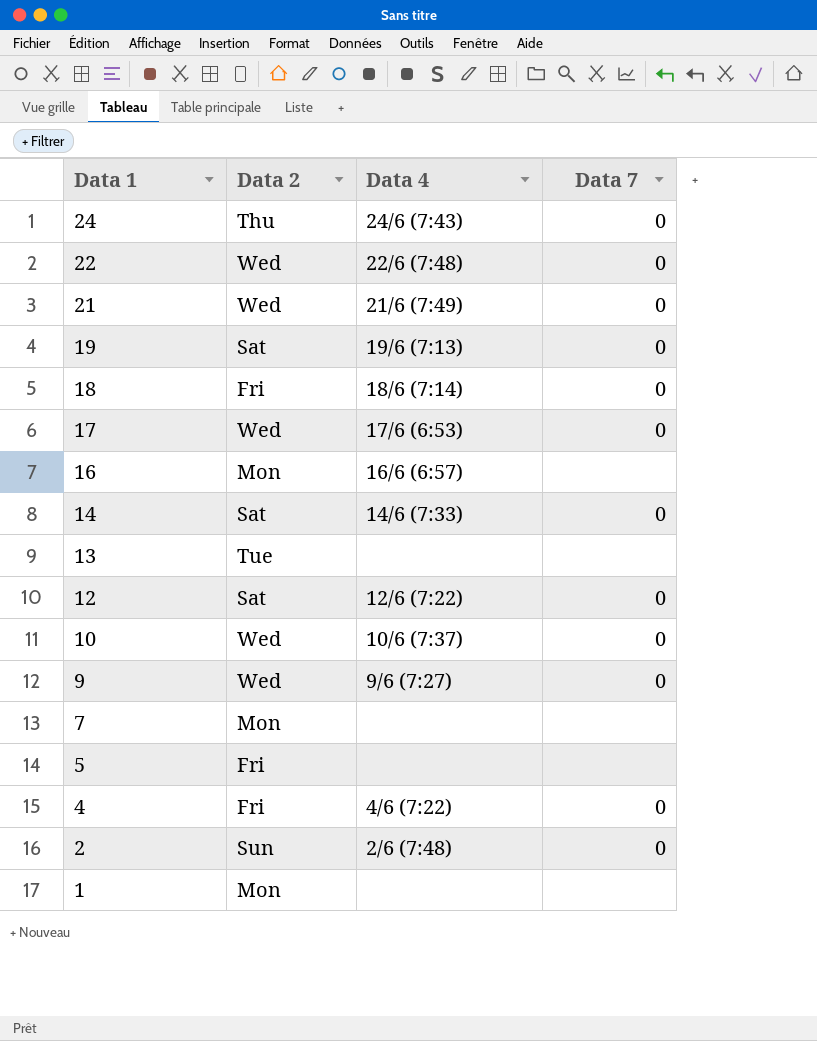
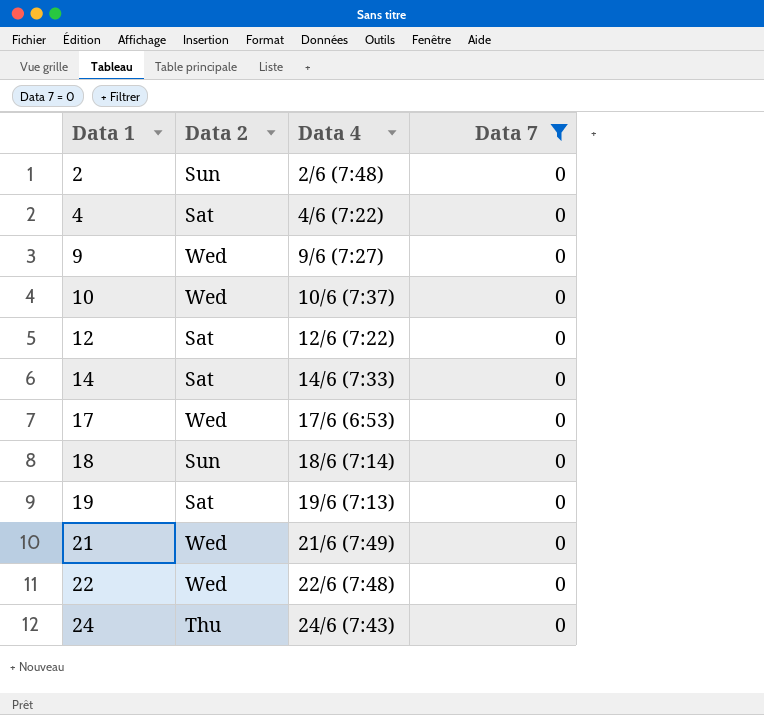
filter: none -> Data 7 = 0
row order: Data 1 descending -> Data 1 ascending
4 | Data 2: Fri -> Sat
18 | Data 2: Fri -> Sun

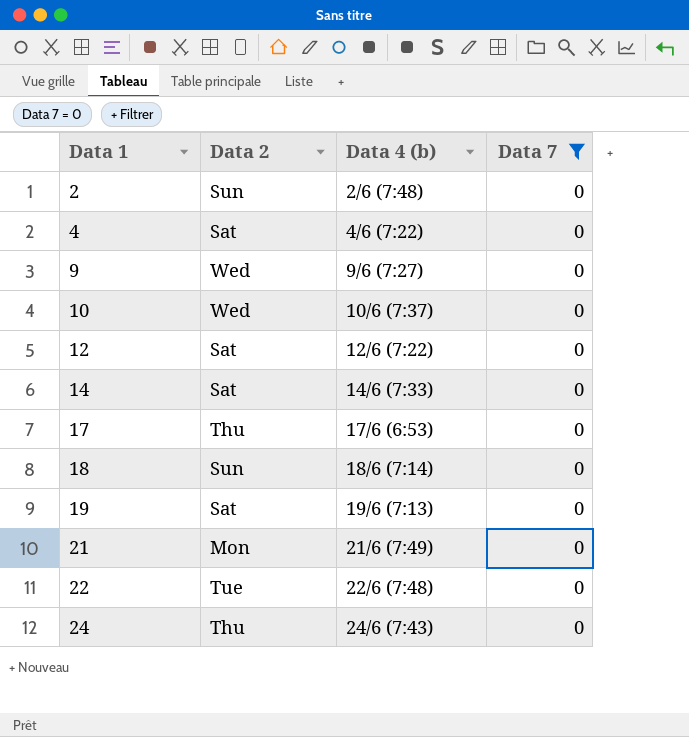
column name: Data 4 -> Data 4 (b)
17 | Data 2: Wed -> Thu
21 | Data 2: Wed -> Mon
22 | Data 2: Wed -> Tue

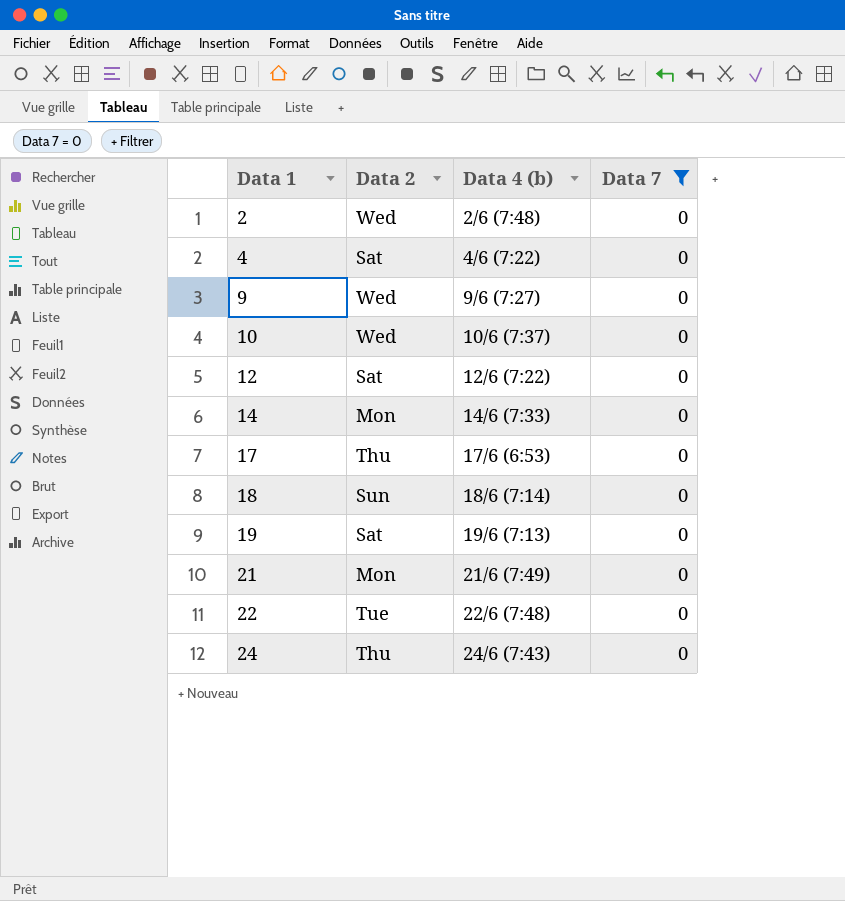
2 | Data 2: Sun -> Wed
14 | Data 2: Sat -> Mon

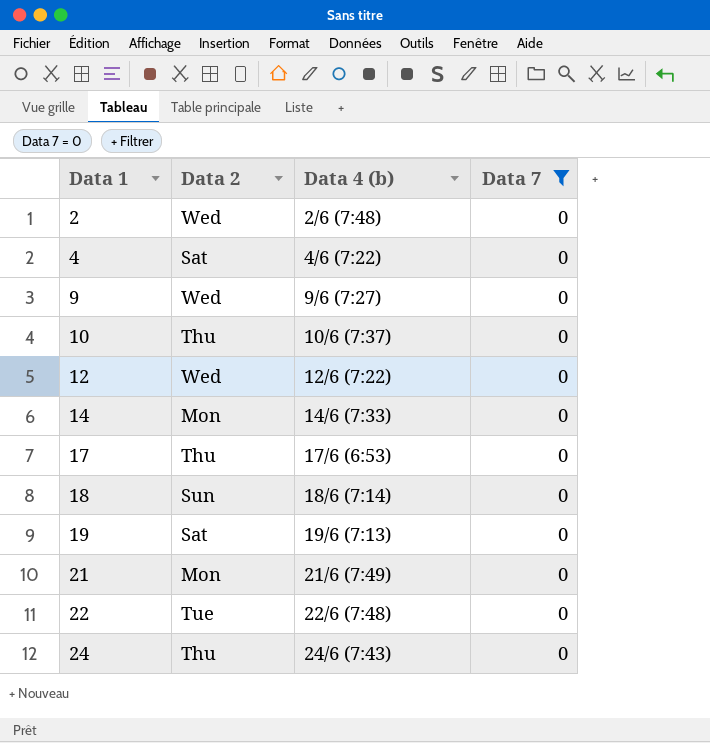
10 | Data 2: Wed -> Thu
12 | Data 2: Sat -> Wed

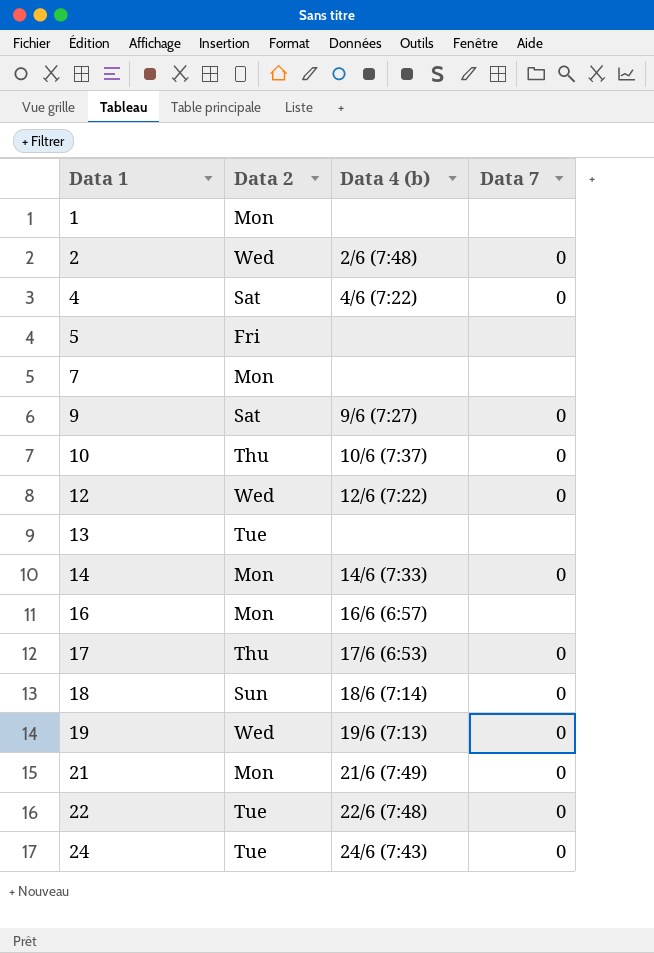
filter: Data 7 = 0 -> none
9 | Data 2: Wed -> Sat
19 | Data 2: Sat -> Wed
24 | Data 2: Thu -> Tue

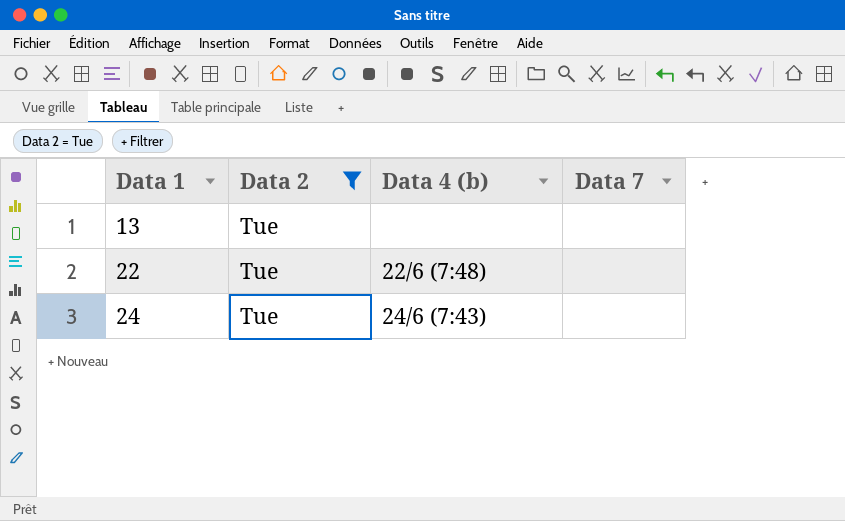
filter: none -> Data 2 = Tue
22 | Data 7: 0 -> none
24 | Data 7: 0 -> none

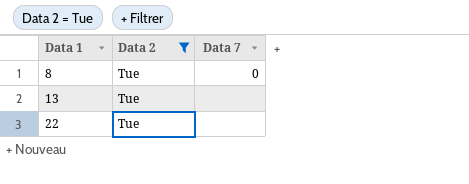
column Data 4 (b) | position: 3 -> none
row 24: Tue | 24/6 (7:43) | none -> none
row 8: none -> Tue | 0

